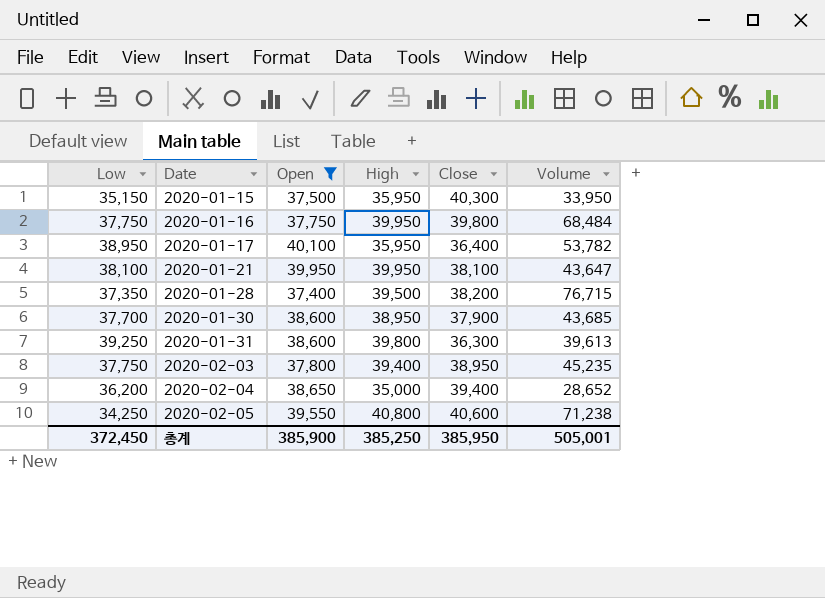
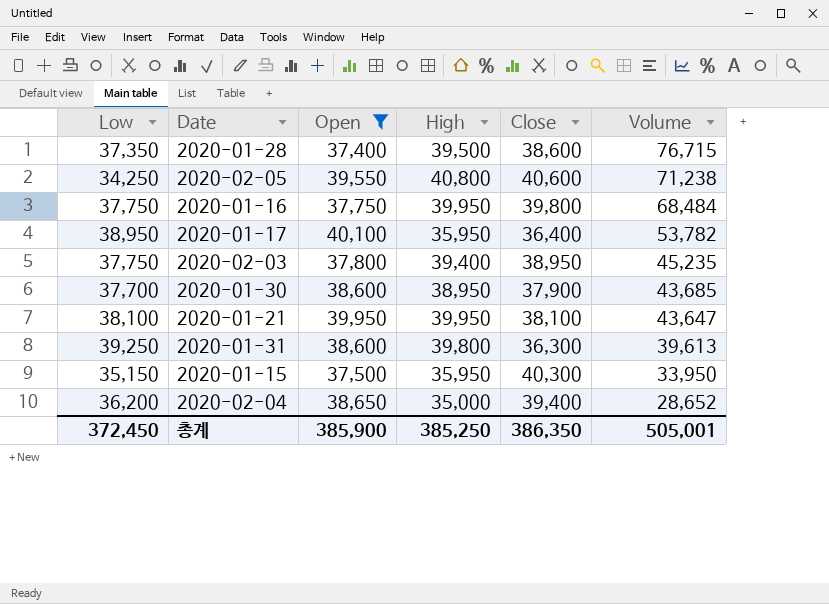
row order: Date ascending -> Volume descending
2020-01-28 | Close: 38,200 -> 38,600
총계 | Close: 385,950 -> 386,350

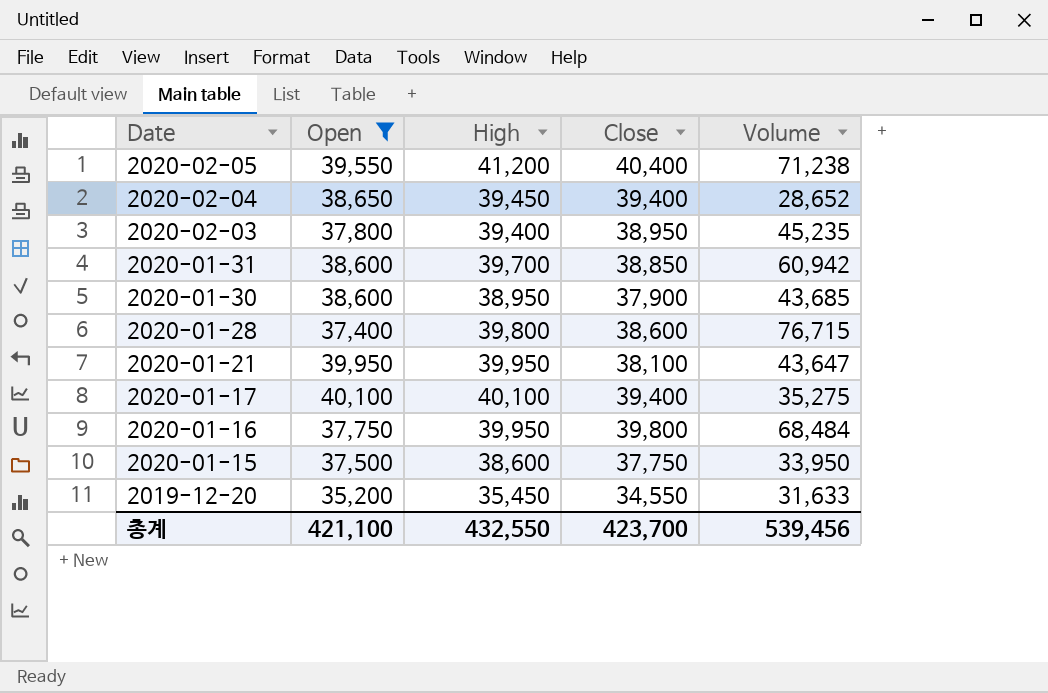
row order: Volume descending -> Date descending
column Low | position: 1 -> none
2020-02-05 | High: 40,800 -> 41,200
2020-02-05 | Close: 40,600 -> 40,400
2020-02-04 | High: 35,000 -> 39,450
2020-01-31 | High: 39,800 -> 39,700
2020-01-31 | Close: 36,300 -> 38,850
2020-01-31 | Volume: 39,613 -> 60,942
2020-01-28 | High: 39,500 -> 39,800
2020-01-17 | High: 35,950 -> 40,100
2020-01-17 | Close: 36,400 -> 39,400
2020-01-17 | Volume: 53,782 -> 35,275
2020-01-15 | High: 35,950 -> 38,600
2020-01-15 | Close: 40,300 -> 37,750
row 2019-12-20: none -> 35,200 | 35,450 | 34,550 | 31,633
총계 | Open: 385,900 -> 421,100
총계 | High: 385,250 -> 432,550
총계 | Close: 386,350 -> 423,700
총계 | Volume: 505,001 -> 539,456

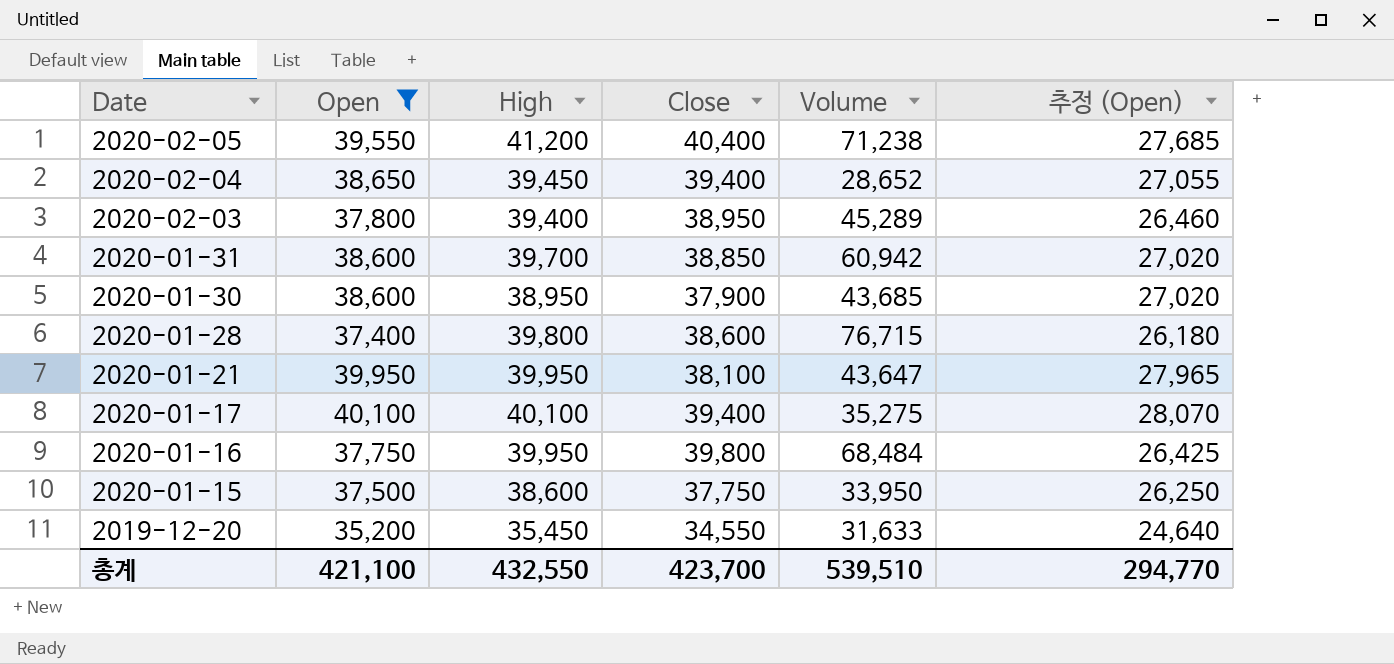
column 추정 (Open) | formula: none -> [Open] * 0.7
2020-02-03 | Volume: 45,235 -> 45,289
총계 | Volume: 539,456 -> 539,510

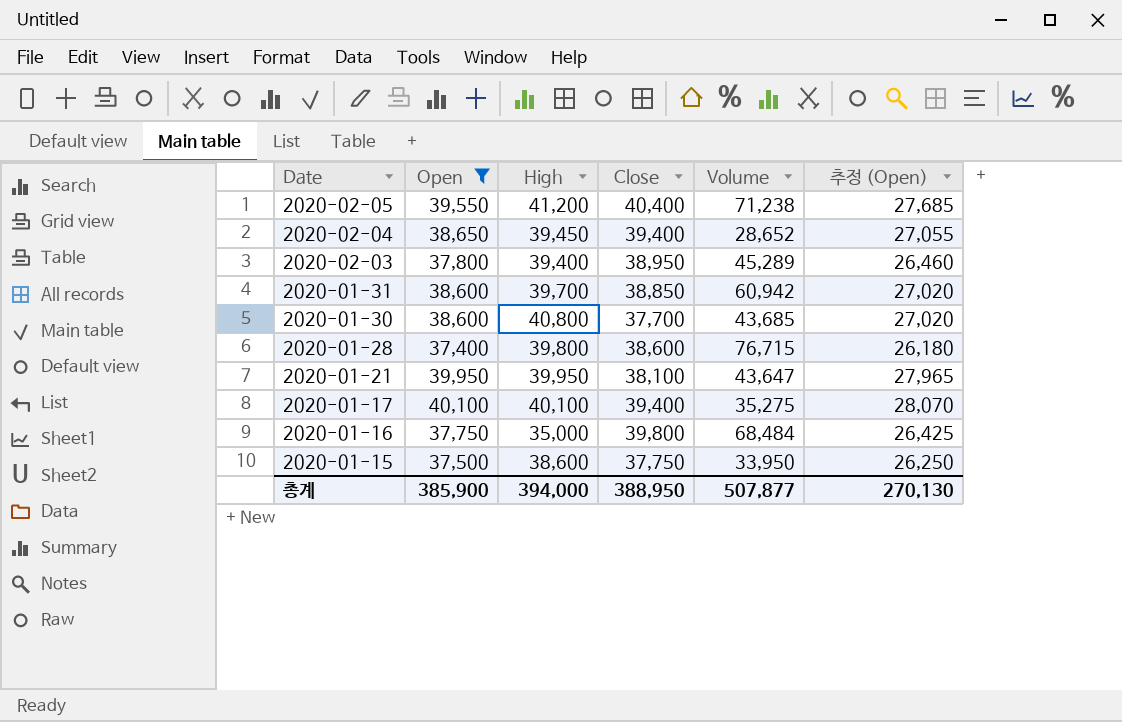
row 2019-12-20: 35,200 | 35,450 | 34,550 | 31,633 | 24,640 -> none
2020-01-30 | High: 38,950 -> 40,800
2020-01-30 | Close: 37,900 -> 37,700
2020-01-16 | High: 39,950 -> 35,000
총계 | Open: 421,100 -> 385,900
총계 | High: 432,550 -> 394,000
총계 | Close: 423,700 -> 388,950
총계 | Volume: 539,510 -> 507,877
총계 | 추정 (Open): 294,770 -> 270,130

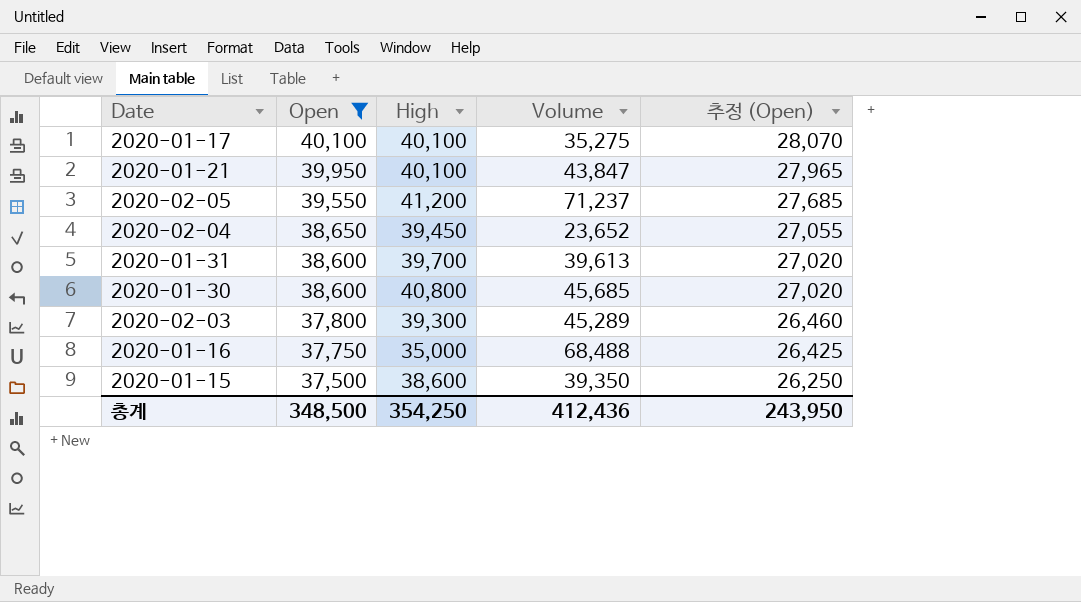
row order: Date descending -> Open descending
column Close | position: 4 -> none
row 2020-01-28: 37,400 | 39,800 | 38,600 | 76,715 | 26,180 -> none
2020-01-21 | High: 39,950 -> 40,100
2020-01-21 | Volume: 43,647 -> 43,847
2020-02-05 | Volume: 71,238 -> 71,237
2020-02-04 | Volume: 28,652 -> 23,652
2020-01-31 | Volume: 60,942 -> 39,613
2020-01-30 | Volume: 43,685 -> 45,685
2020-02-03 | High: 39,400 -> 39,300
2020-01-16 | Volume: 68,484 -> 68,488
2020-01-15 | Volume: 33,950 -> 39,350
총계 | Open: 385,900 -> 348,500
총계 | High: 394,000 -> 354,250
총계 | Volume: 507,877 -> 412,436
총계 | 추정 (Open): 270,130 -> 243,950

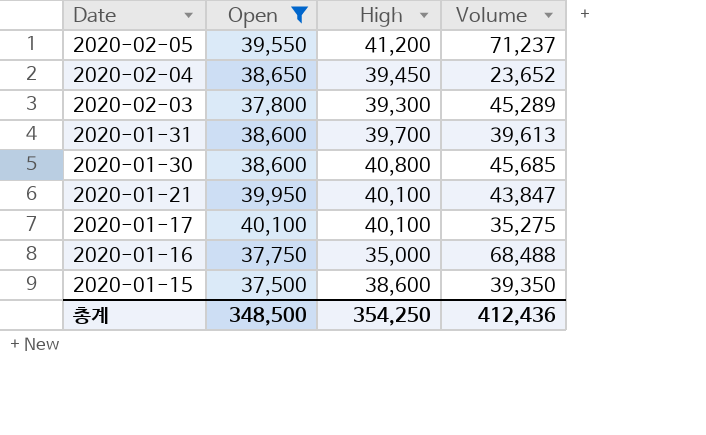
row order: Open descending -> Date descending
column 추정 (Open) | formula: [Open] * 0.7 -> none

